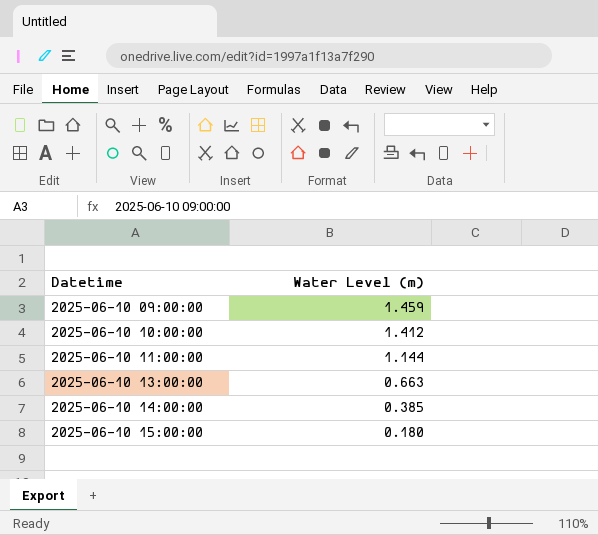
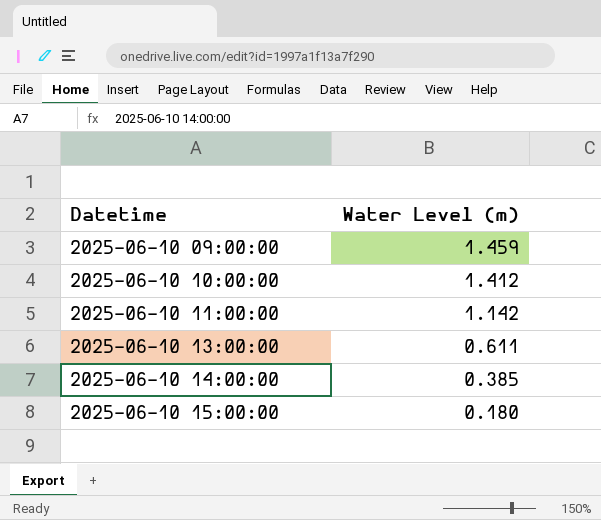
2025-06-10 11:00:00 | Water Level (m): 1.144 -> 1.142
2025-06-10 13:00:00 | Water Level (m): 0.663 -> 0.611

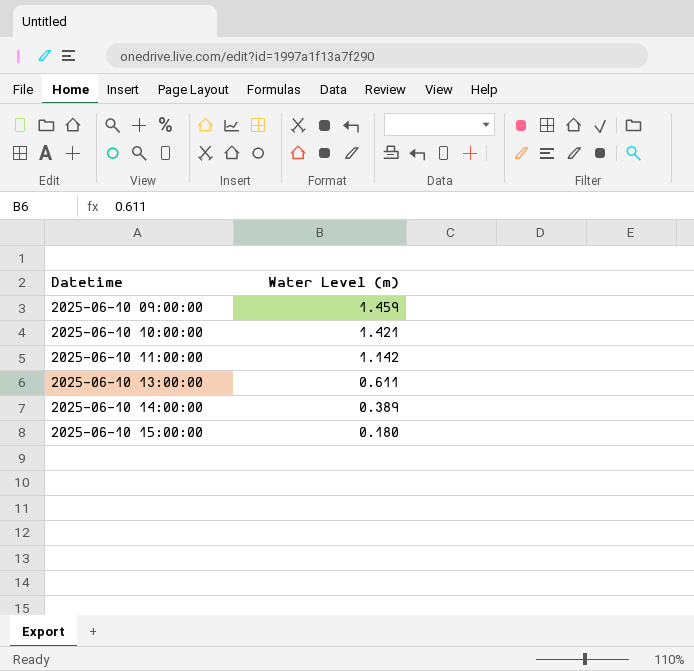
2025-06-10 10:00:00 | Water Level (m): 1.412 -> 1.421
2025-06-10 14:00:00 | Water Level (m): 0.385 -> 0.389

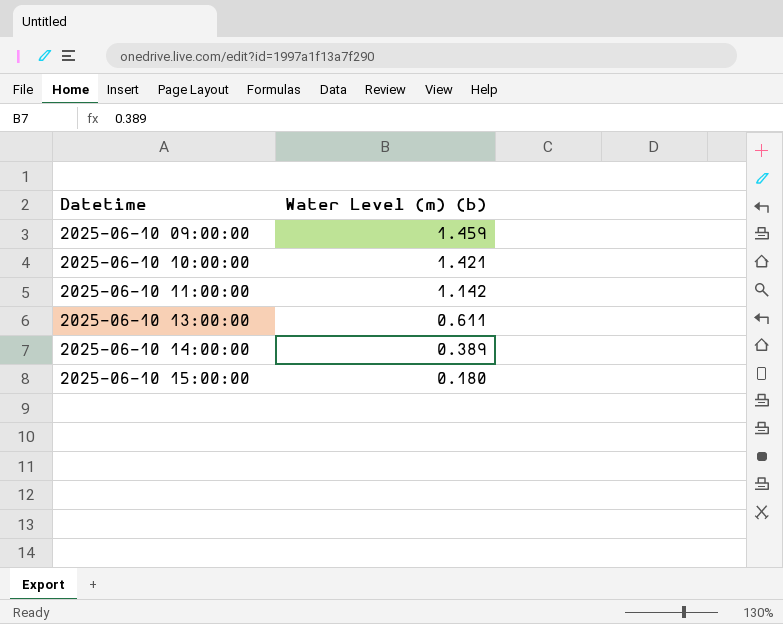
column name: Water Level (m) -> Water Level (m) (b)

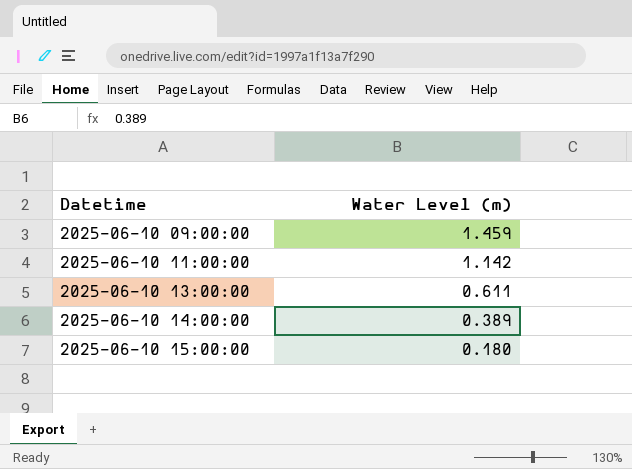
column name: Water Level (m) (b) -> Water Level (m)
row 2025-06-10 10:00:00: 1.421 -> none

